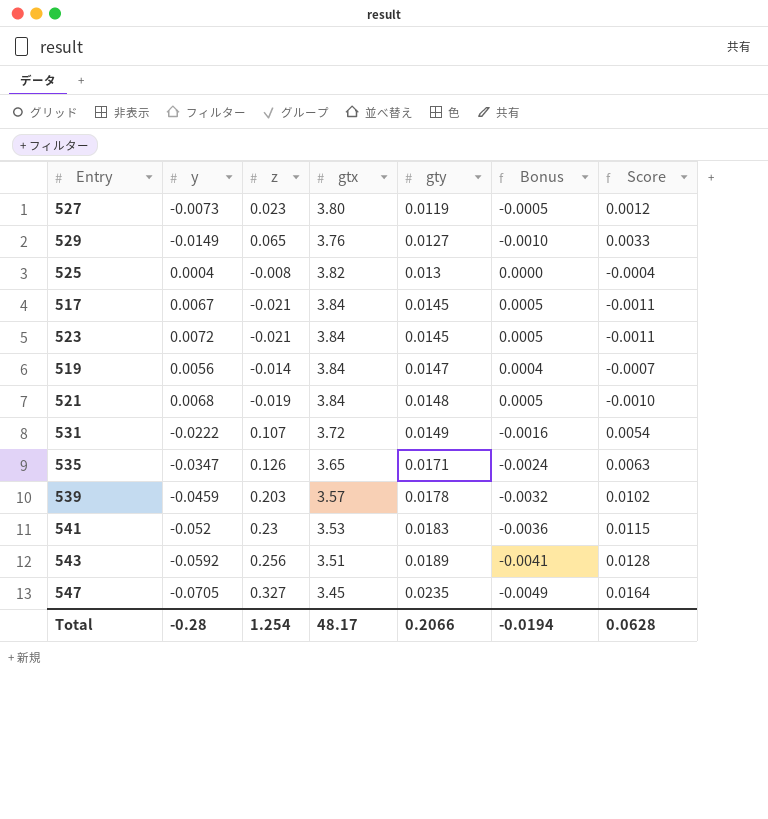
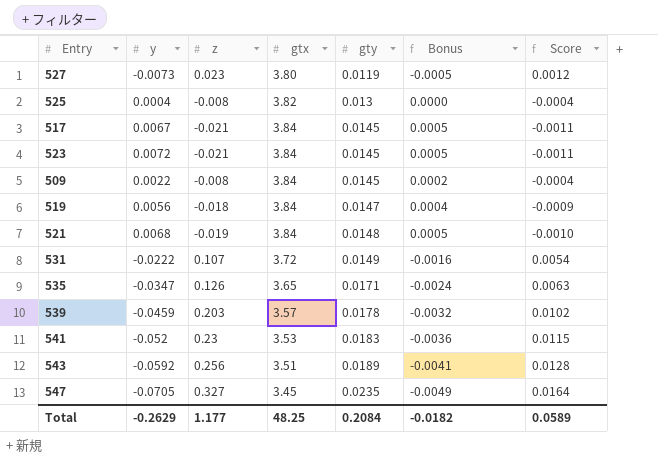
row 529: -0.0149 | 0.065 | 3.76 | 0.0127 | -0.0010 | 0.0033 -> none
row 509: none -> 0.0022 | -0.008 | 3.84 | 0.0145 | 0.0002 | -0.0004
519 | z: -0.014 -> -0.018
519 | Score: -0.0007 -> -0.0009
Total | y: -0.28 -> -0.2629
Total | z: 1.254 -> 1.177
Total | gtx: 48.17 -> 48.25
Total | gty: 0.2066 -> 0.2084
Total | Bonus: -0.0194 -> -0.0182
Total | Score: 0.0628 -> 0.0589

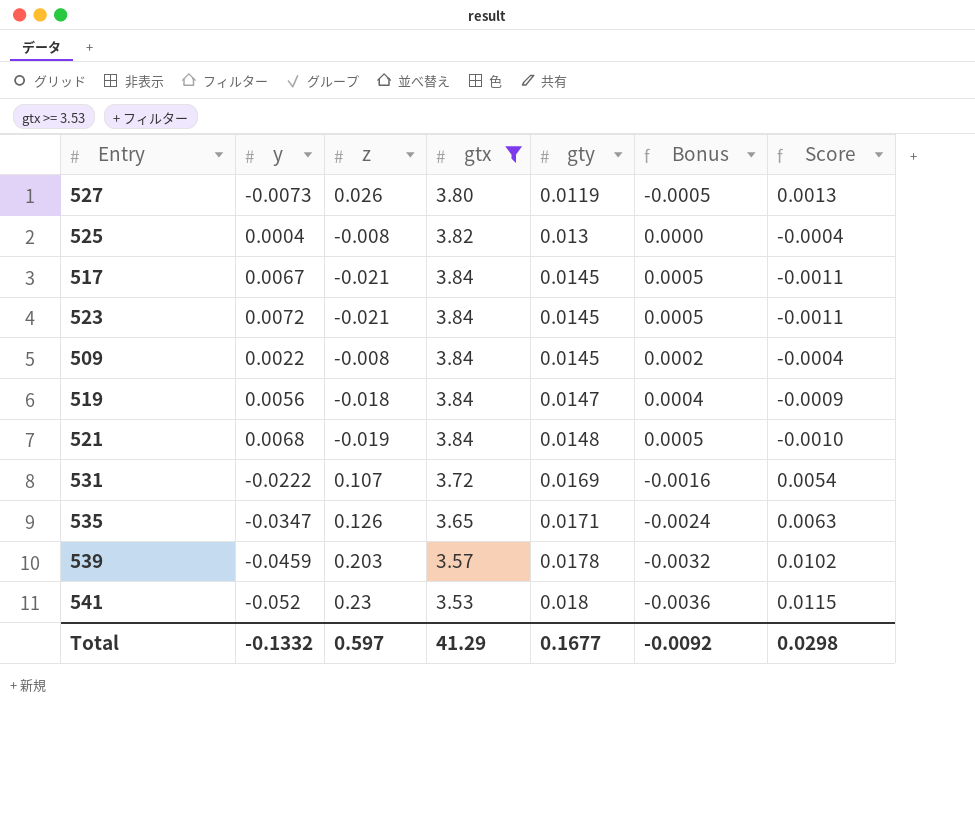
filter: none -> gtx >= 3.53
527 | z: 0.023 -> 0.026
527 | Score: 0.0012 -> 0.0013
531 | gty: 0.0149 -> 0.0169
541 | gty: 0.0183 -> 0.018
Total | y: -0.2629 -> -0.1332
Total | z: 1.177 -> 0.597
Total | gtx: 48.25 -> 41.29
Total | gty: 0.2084 -> 0.1677
Total | Bonus: -0.0182 -> -0.0092
Total | Score: 0.0589 -> 0.0298

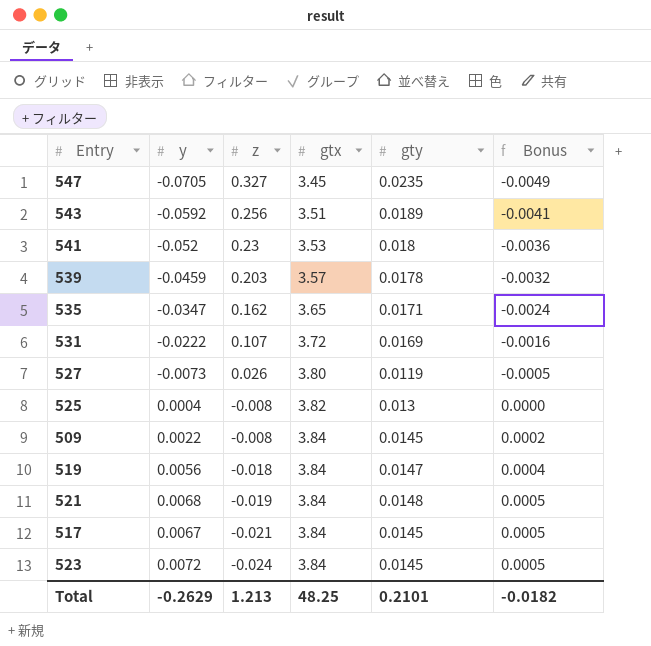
filter: gtx >= 3.53 -> none
row order: gty ascending -> z descending
column Score | formula: [z] * 0.05 -> none
535 | z: 0.126 -> 0.162
523 | z: -0.021 -> -0.024
Total | y: -0.1332 -> -0.2629
Total | z: 0.597 -> 1.213
Total | gtx: 41.29 -> 48.25
Total | gty: 0.1677 -> 0.2101
Total | Bonus: -0.0092 -> -0.0182

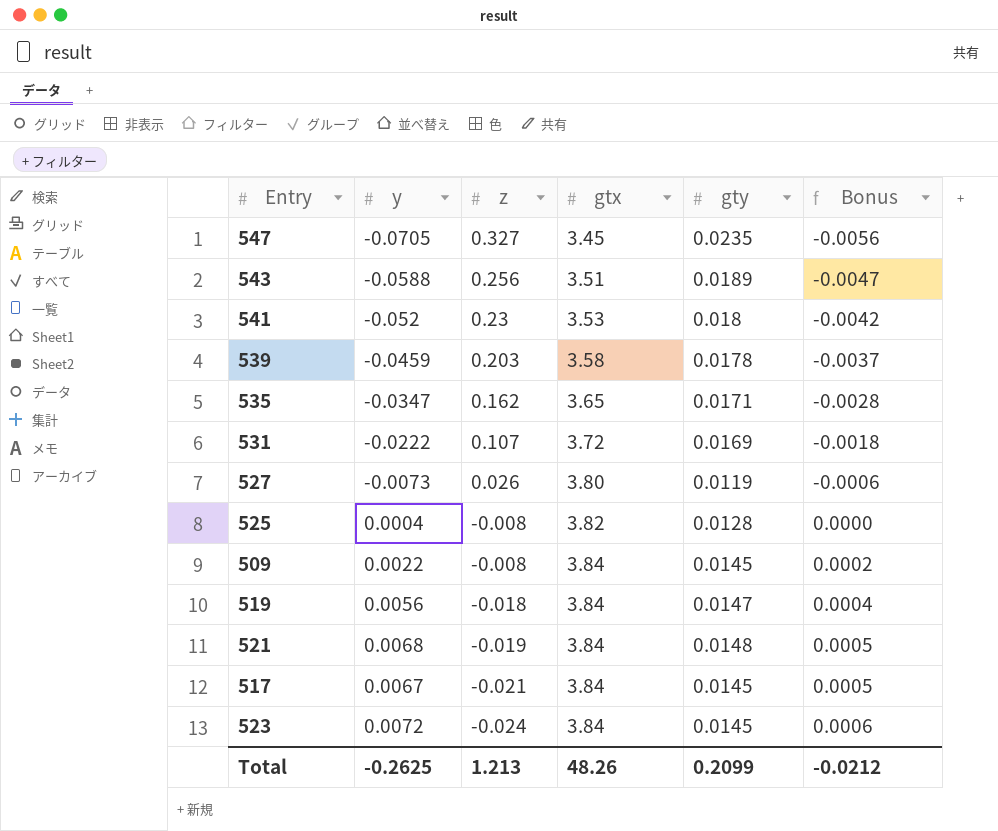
column Bonus | formula: [y] * 0.07 -> [y] * 0.08
543 | y: -0.0592 -> -0.0588
539 | gtx: 3.57 -> 3.58
525 | gty: 0.013 -> 0.0128
Total | y: -0.2629 -> -0.2625
Total | gtx: 48.25 -> 48.26
Total | gty: 0.2101 -> 0.2099
Total | Bonus: -0.0182 -> -0.0212

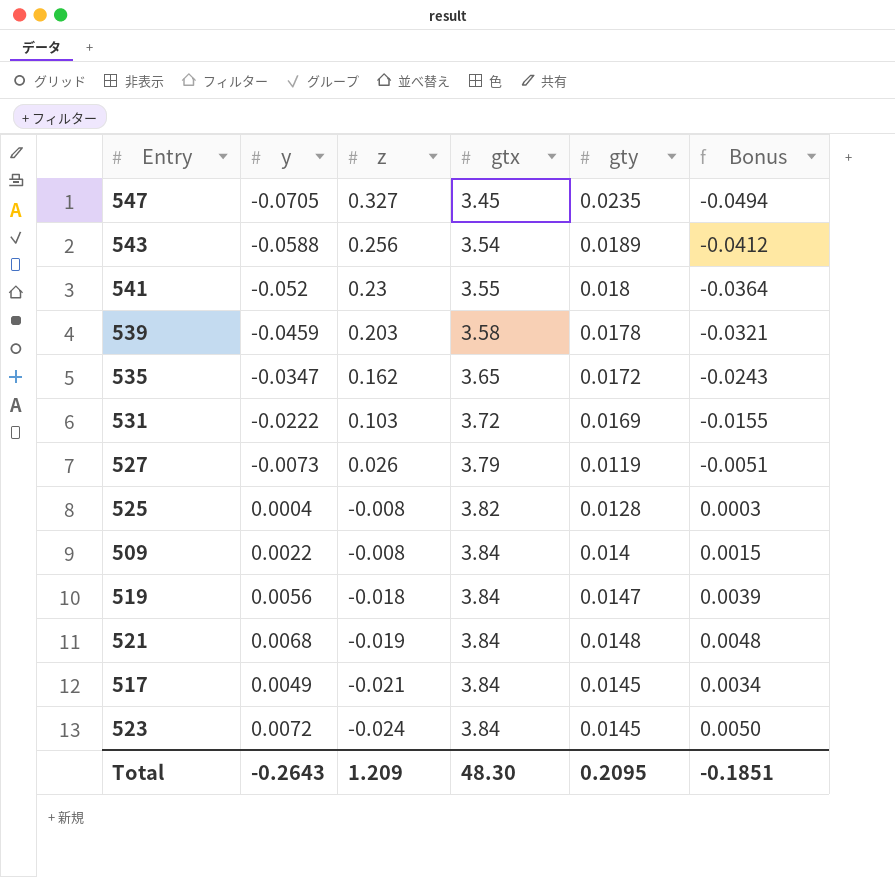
column Bonus | formula: [y] * 0.08 -> [y] * 0.7
543 | gtx: 3.51 -> 3.54
541 | gtx: 3.53 -> 3.55
535 | gty: 0.0171 -> 0.0172
531 | z: 0.107 -> 0.103
527 | gtx: 3.80 -> 3.79
509 | gty: 0.0145 -> 0.014
517 | y: 0.0067 -> 0.0049
Total | y: -0.2625 -> -0.2643
Total | z: 1.213 -> 1.209
Total | gtx: 48.26 -> 48.30
Total | gty: 0.2099 -> 0.2095
Total | Bonus: -0.0212 -> -0.1851

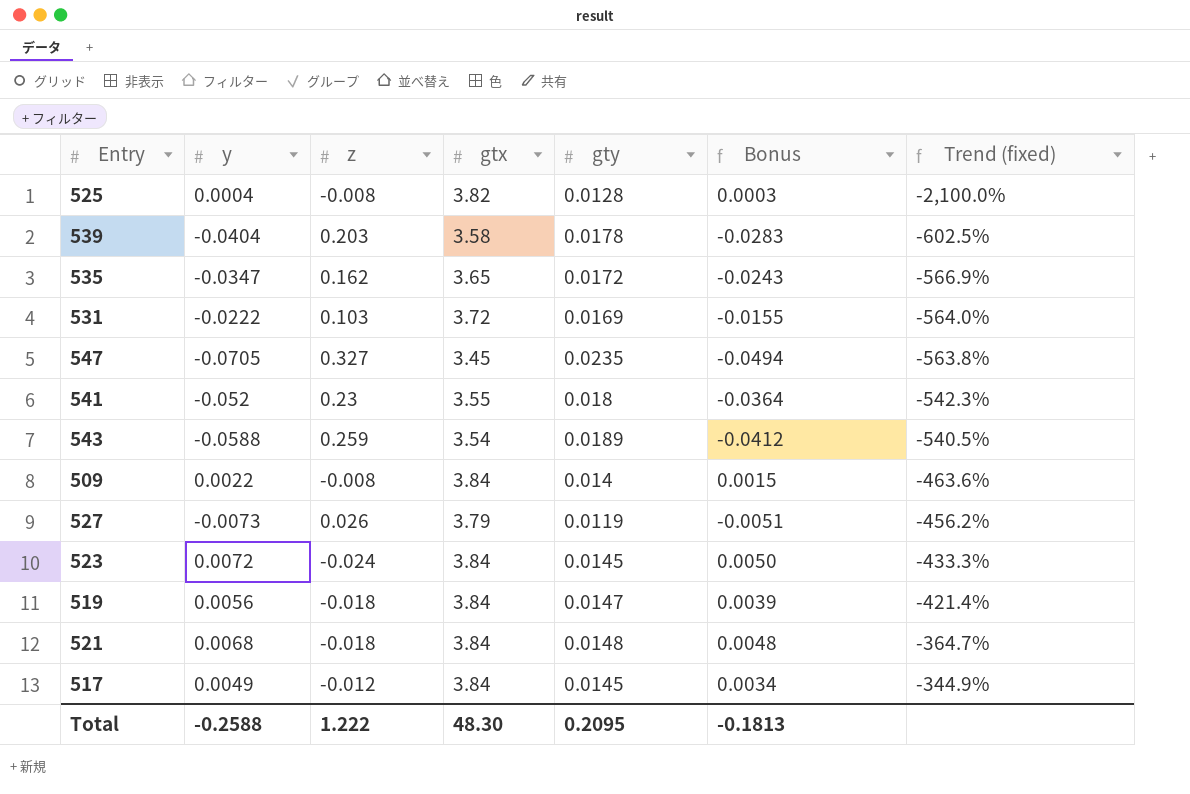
row order: z descending -> Trend (fixed) ascending
column Trend (fixed) | formula: none -> ([z] - [y]) / [y]
539 | y: -0.0459 -> -0.0404
539 | Bonus: -0.0321 -> -0.0283
543 | z: 0.256 -> 0.259
521 | z: -0.019 -> -0.018
517 | z: -0.021 -> -0.012
Total | y: -0.2643 -> -0.2588
Total | z: 1.209 -> 1.222
Total | Bonus: -0.1851 -> -0.1813

